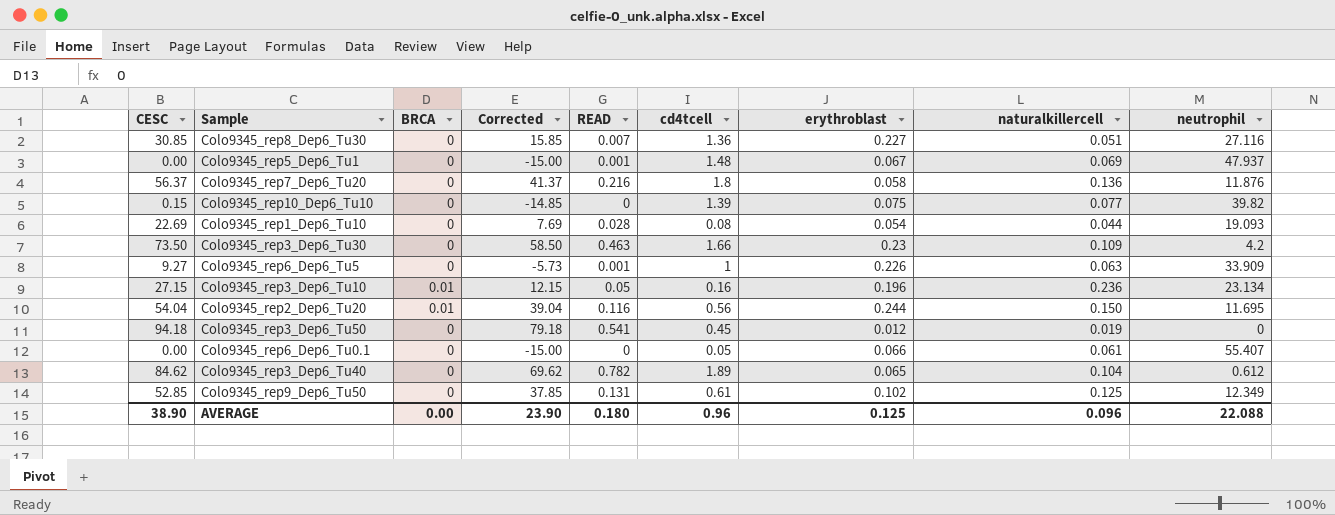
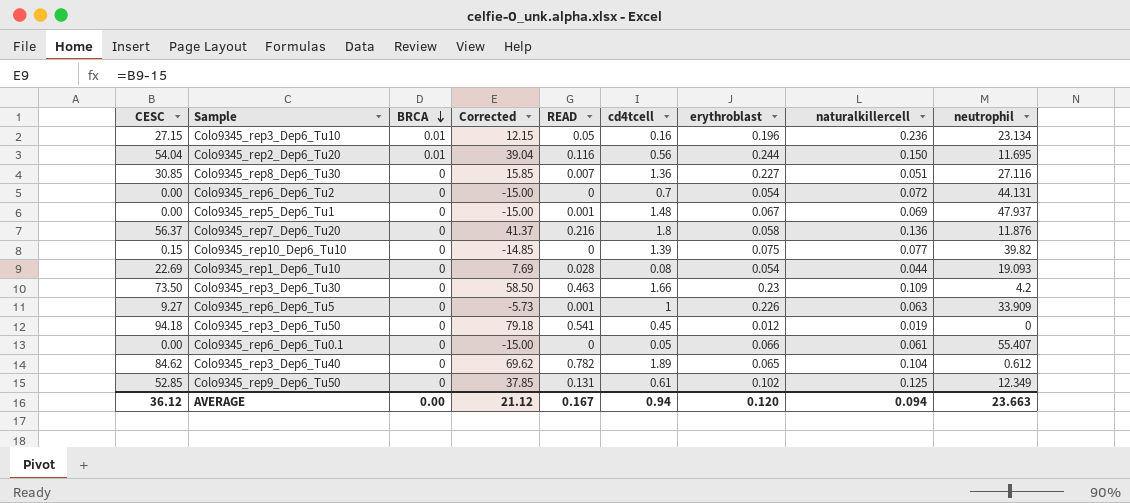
row order: none -> BRCA descending
row Colo9345_rep6_Dep6_Tu2: none -> 0.00 | 0 | -15.00 | 0 | 0.7 | 0.054 | 0.072 | 44.131
AVERAGE | CESC: 38.90 -> 36.12
AVERAGE | Corrected: 23.90 -> 21.12
AVERAGE | READ: 0.180 -> 0.167
AVERAGE | cd4tcell: 0.96 -> 0.94
AVERAGE | erythroblast: 0.125 -> 0.120
AVERAGE | naturalkillercell: 0.096 -> 0.094
AVERAGE | neutrophil: 22.088 -> 23.663

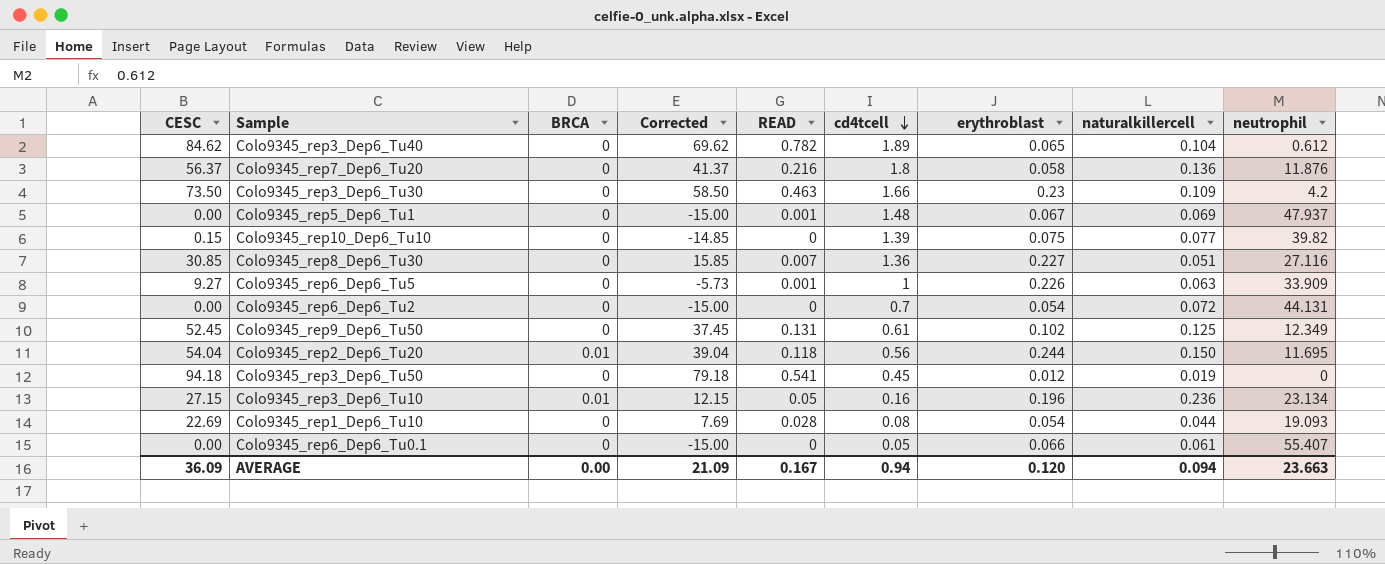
row order: BRCA descending -> cd4tcell descending
Colo9345_rep9_Dep6_Tu50 | CESC: 52.85 -> 52.45
Colo9345_rep9_Dep6_Tu50 | Corrected: 37.85 -> 37.45
Colo9345_rep2_Dep6_Tu20 | READ: 0.116 -> 0.118
AVERAGE | CESC: 36.12 -> 36.09
AVERAGE | Corrected: 21.12 -> 21.09

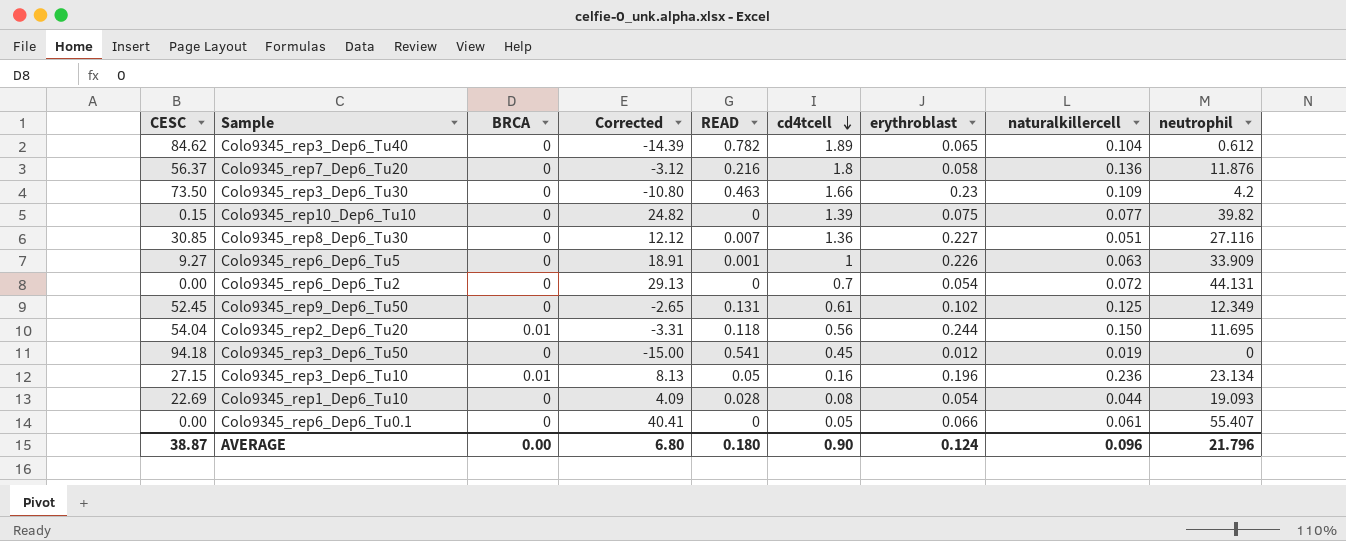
column Corrected | formula: [CESC] - 15 -> [neutrophil] - 15
row Colo9345_rep5_Dep6_Tu1: 0.00 | 0 | -15.00 | 0.001 | 1.48 | 0.067 | 0.069 | 47.937 -> none
AVERAGE | CESC: 36.09 -> 38.87
AVERAGE | Corrected: 21.09 -> 6.80
AVERAGE | READ: 0.167 -> 0.180
AVERAGE | cd4tcell: 0.94 -> 0.90
AVERAGE | erythroblast: 0.120 -> 0.124
AVERAGE | naturalkillercell: 0.094 -> 0.096
AVERAGE | neutrophil: 23.663 -> 21.796

